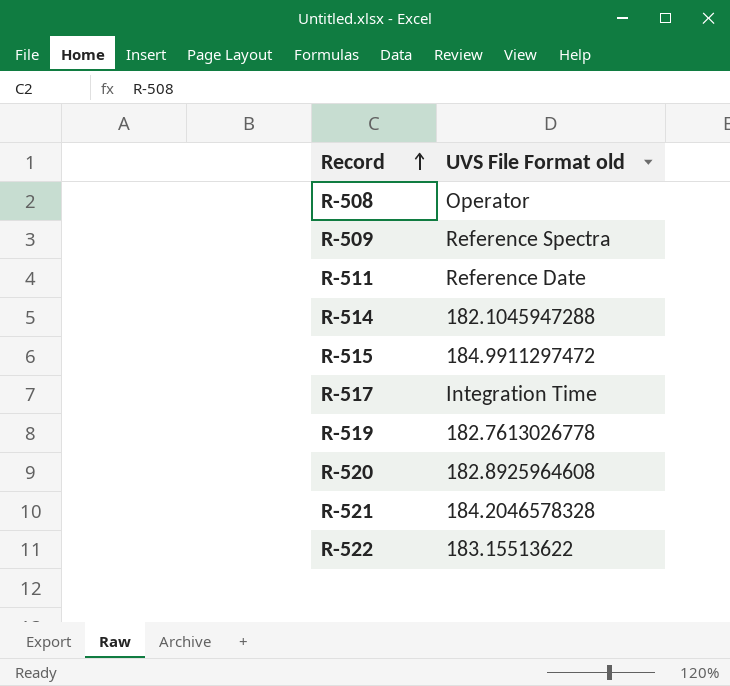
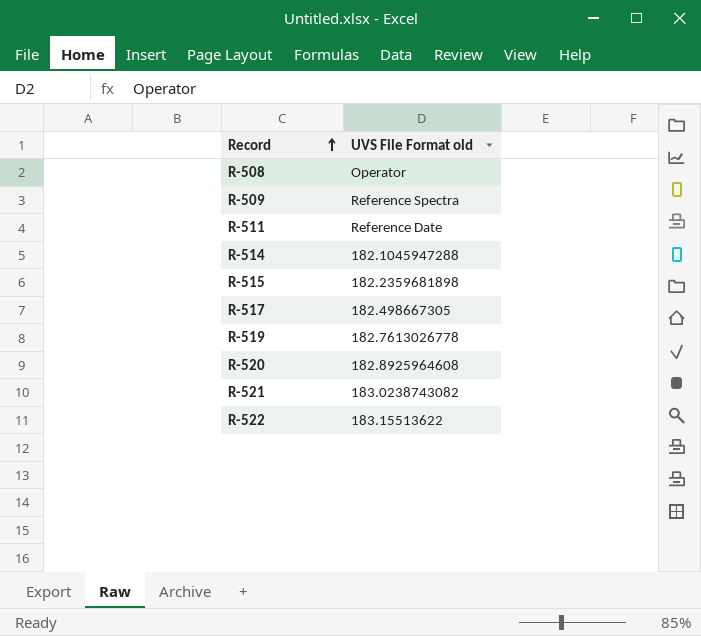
R-515 | UVS File Format old: 184.9911297472 -> 182.2359681898
R-517 | UVS File Format old: Integration Time -> 182.498667305
R-521 | UVS File Format old: 184.2046578328 -> 183.0238743082

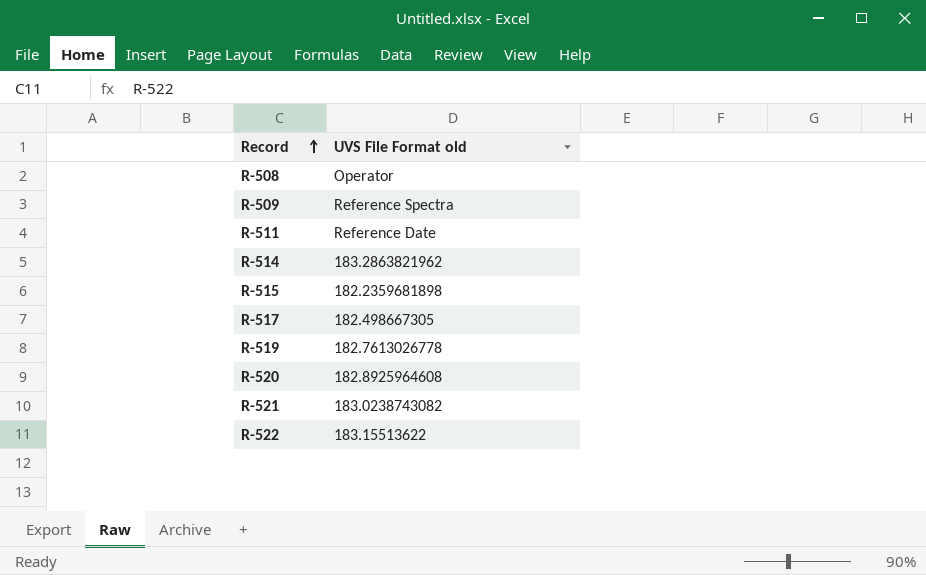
R-514 | UVS File Format old: 182.1045947288 -> 183.2863821962

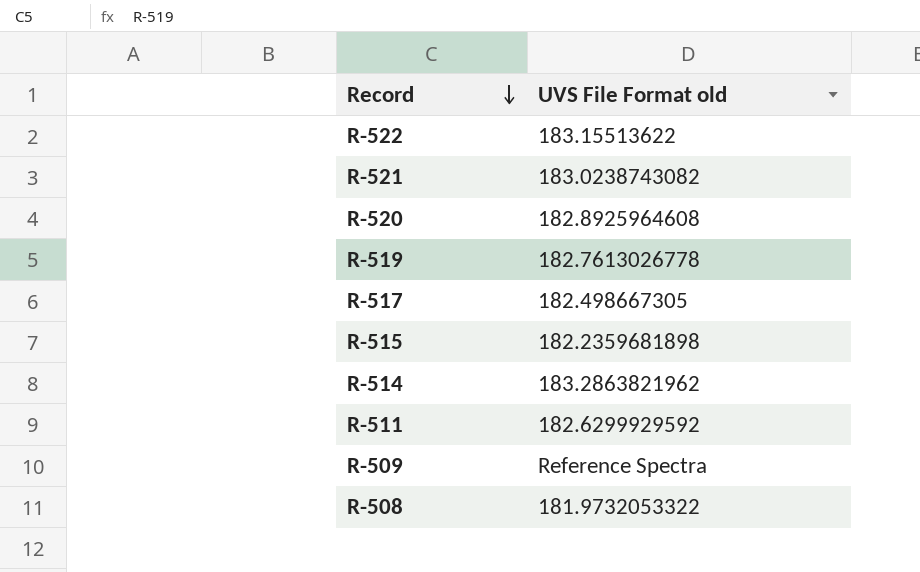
row order: Record ascending -> Record descending
R-511 | UVS File Format old: Reference Date -> 182.6299929592
R-508 | UVS File Format old: Operator -> 181.9732053322

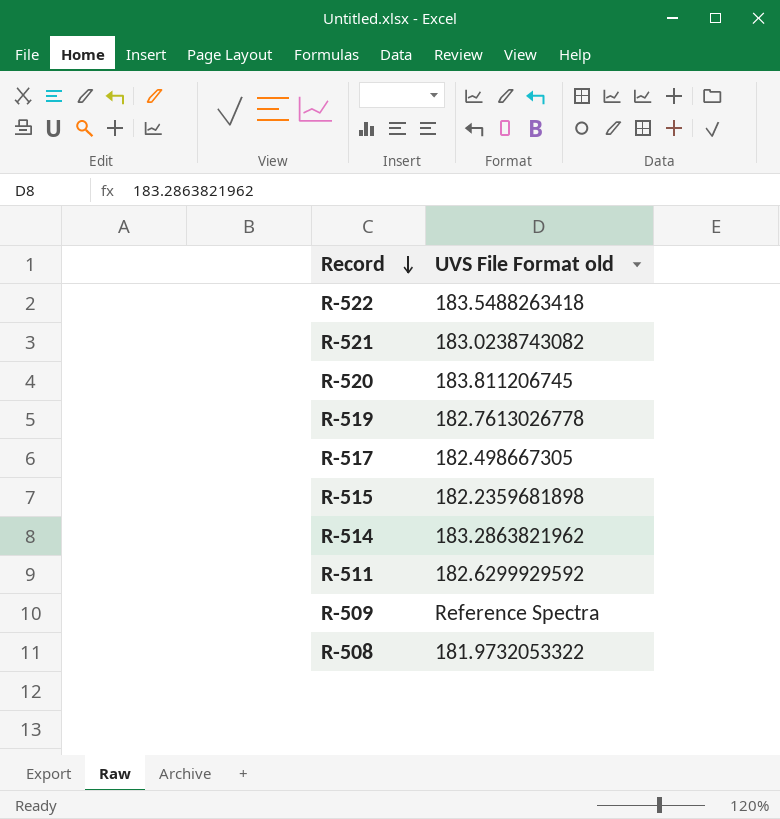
R-522 | UVS File Format old: 183.15513622 -> 183.5488263418
R-520 | UVS File Format old: 182.8925964608 -> 183.811206745

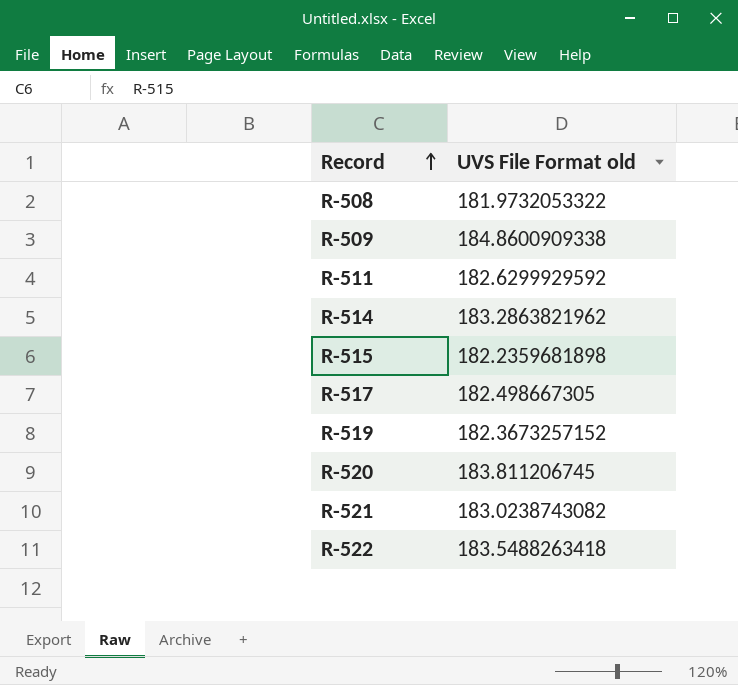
row order: Record descending -> Record ascending
R-509 | UVS File Format old: Reference Spectra -> 184.8600909338
R-519 | UVS File Format old: 182.7613026778 -> 182.3673257152

